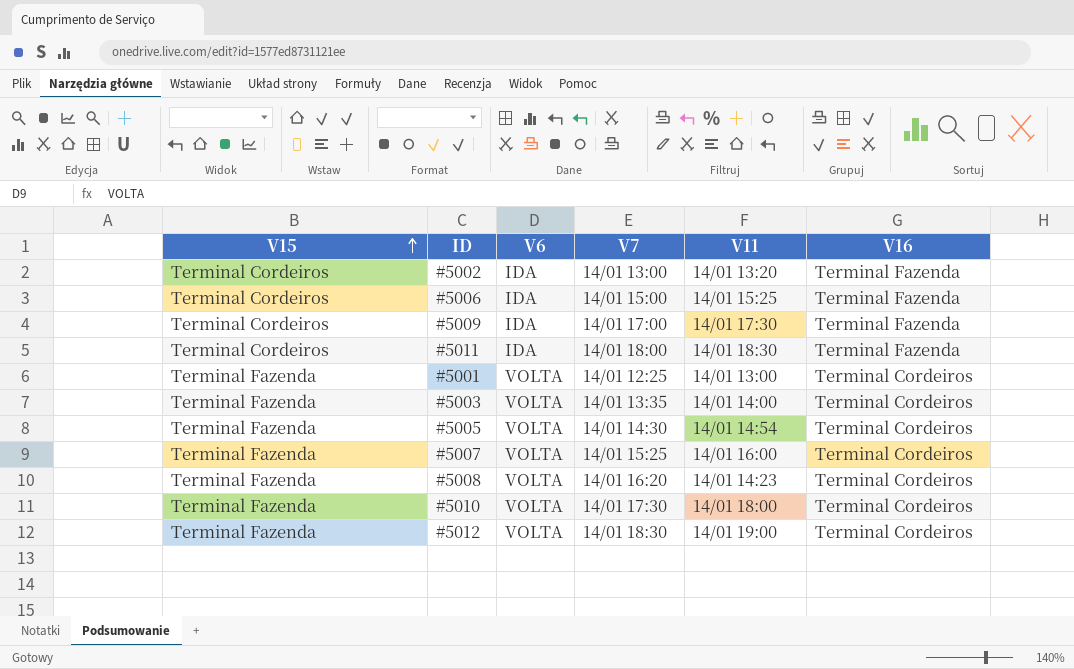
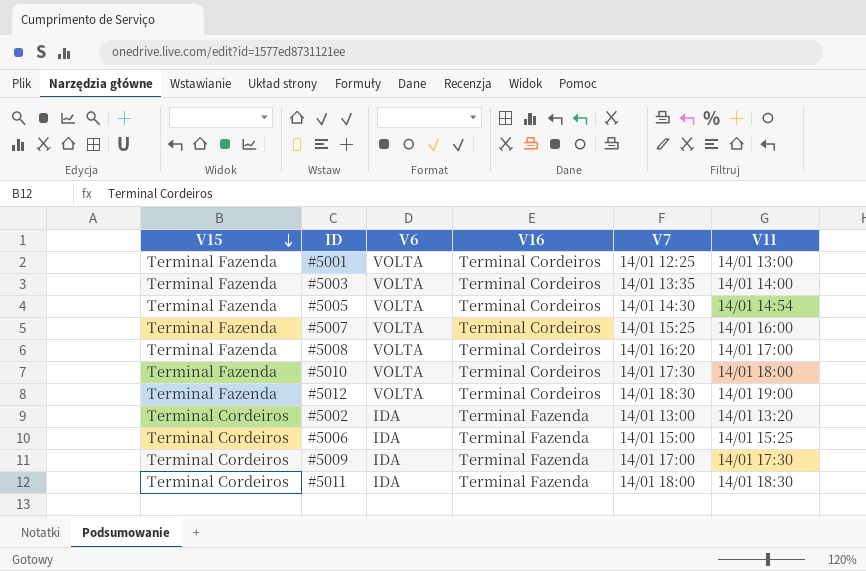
row order: V15 ascending -> V15 descending
column V16 | position: 6 -> 4
#5008 | V11: 14/01 14:23 -> 14/01 17:00

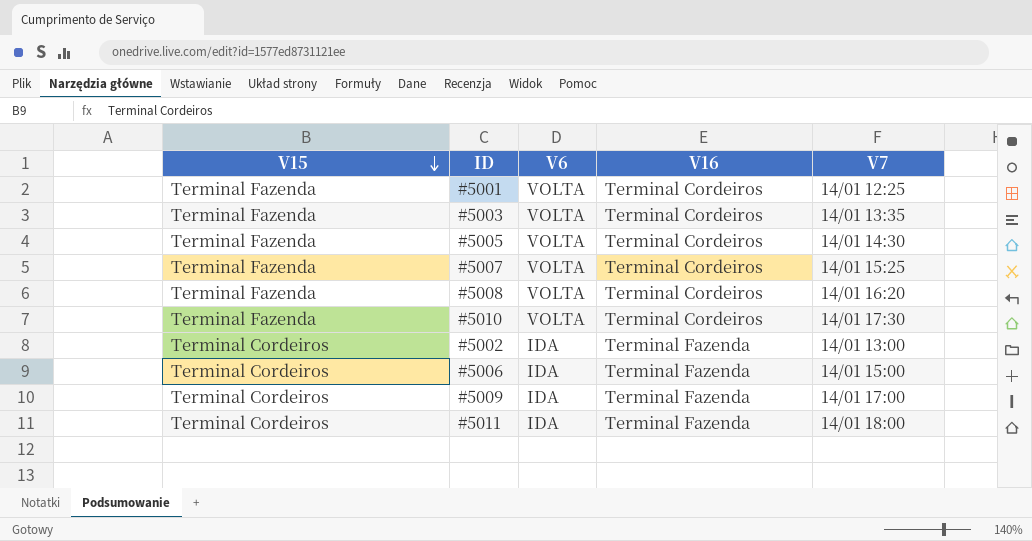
column V11 | position: 6 -> none
row #5012: Terminal Fazenda | VOLTA | Terminal Cordeiros | 14/01 18:30 | 14/01 19:00 -> none

